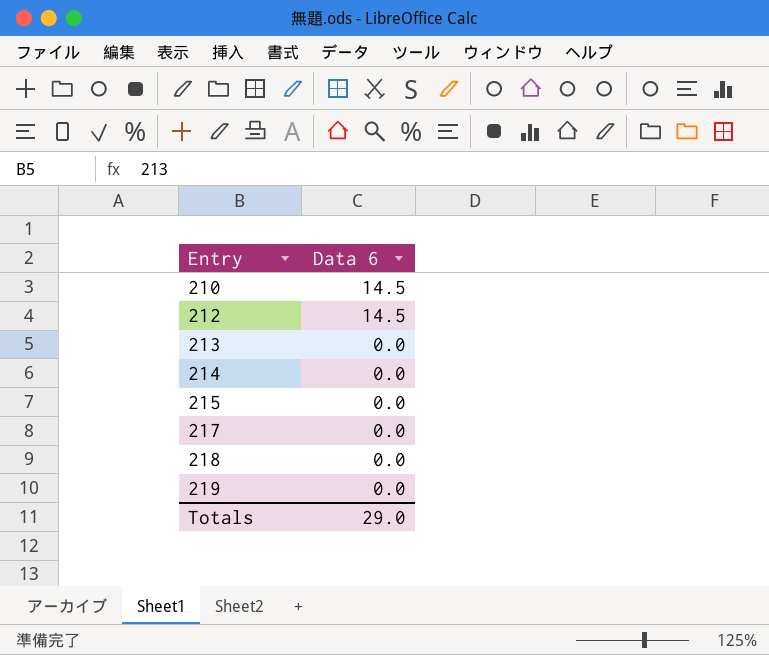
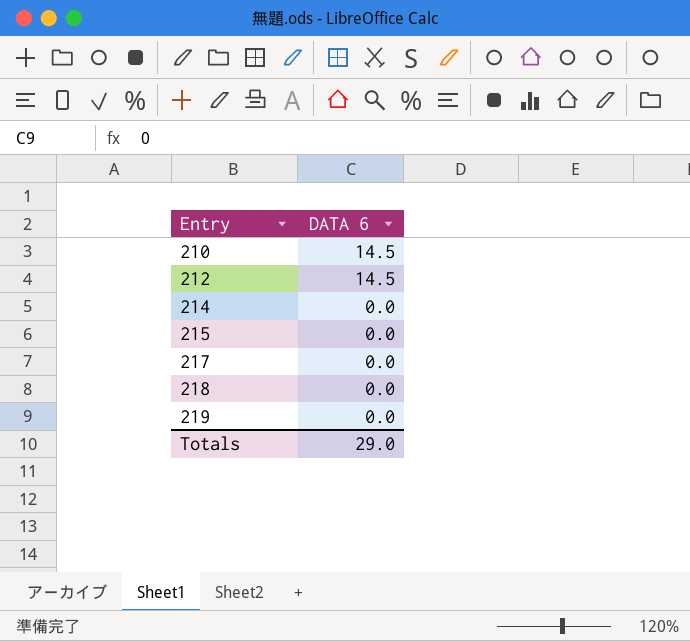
column name: Data 6 -> DATA 6
row 213: 0.0 -> none

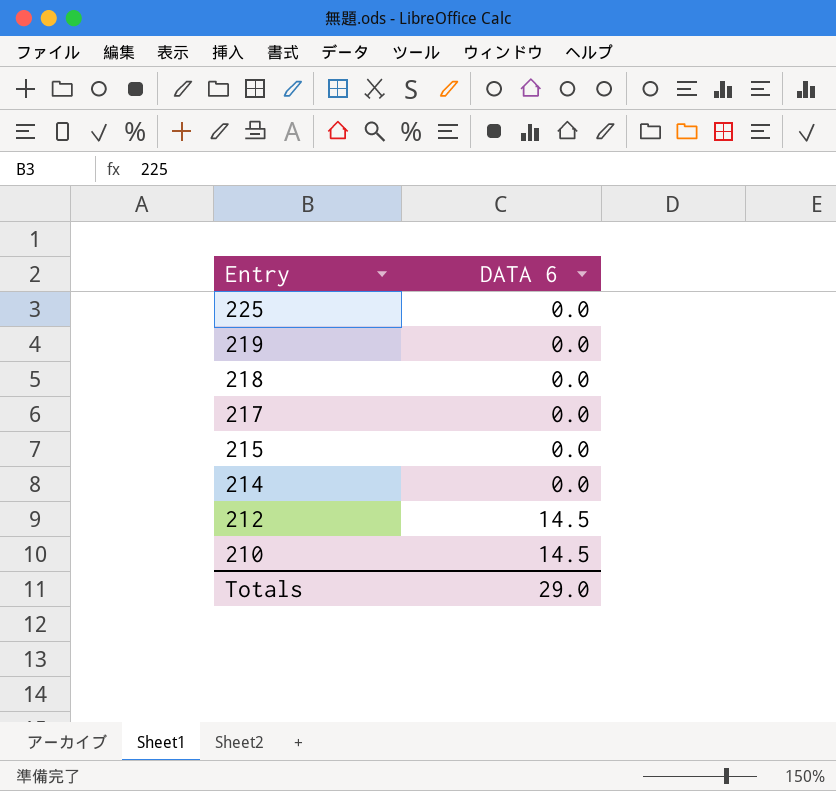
row order: Entry ascending -> Entry descending
row 225: none -> 0.0

